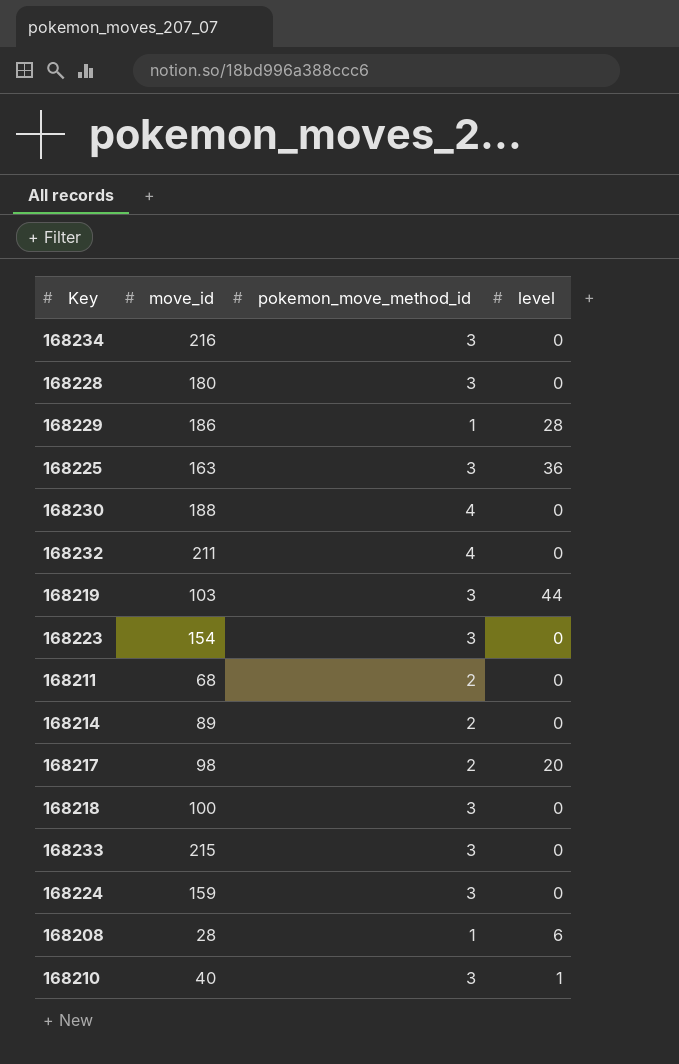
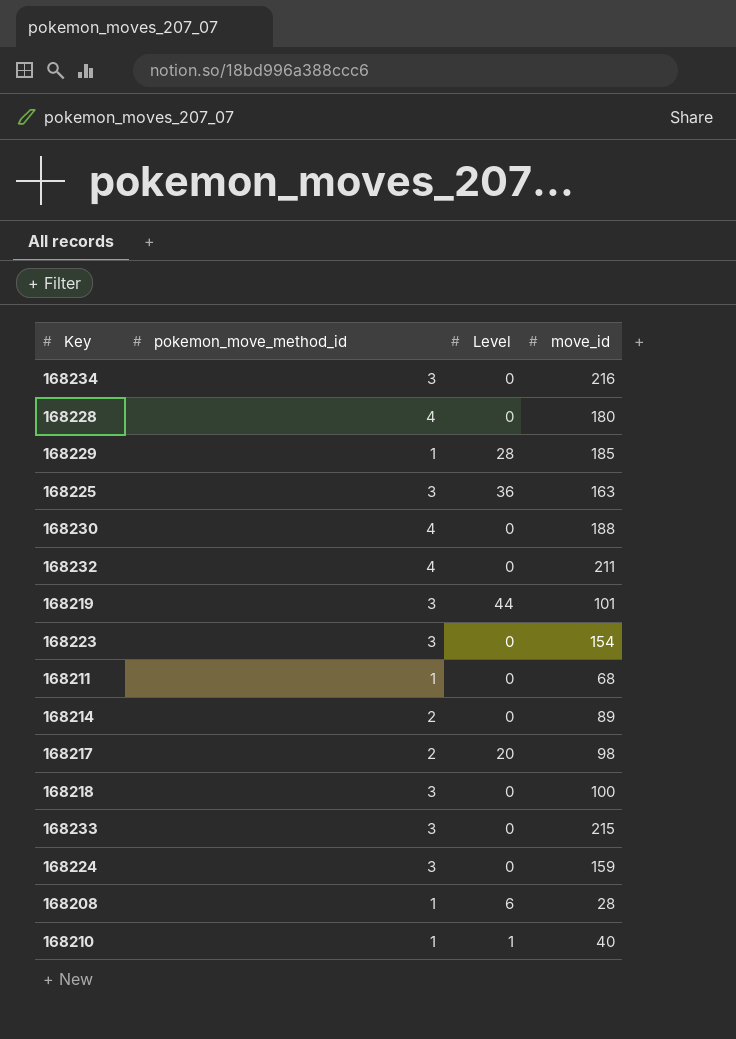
column name: level -> Level
column move_id | position: 2 -> 4
168228 | pokemon_move_method_id: 3 -> 4
168229 | move_id: 186 -> 185
168219 | move_id: 103 -> 101
168211 | pokemon_move_method_id: 2 -> 1
168210 | pokemon_move_method_id: 3 -> 1

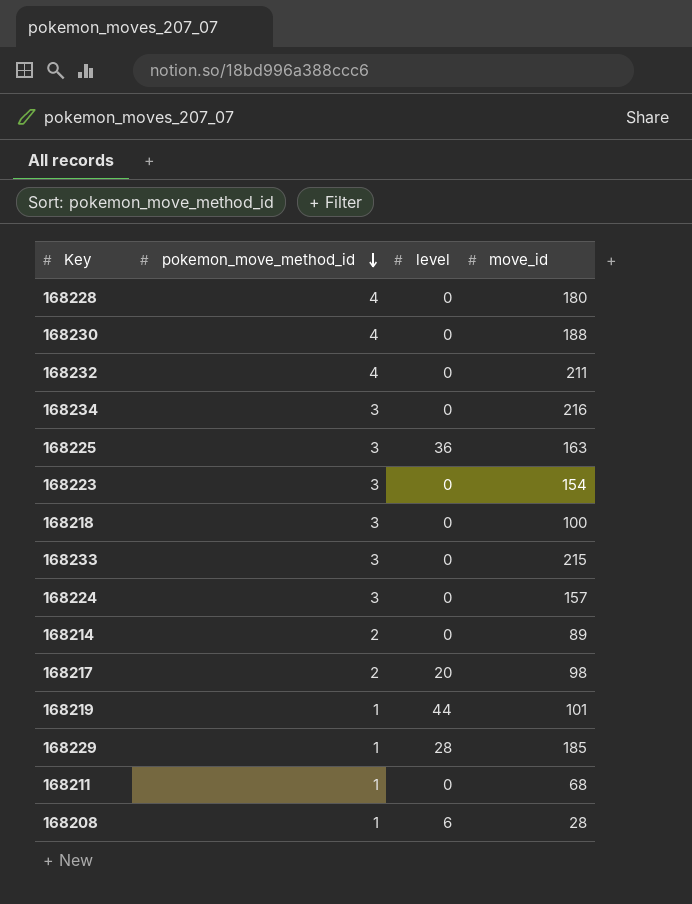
row order: none -> pokemon_move_method_id descending
column name: Level -> level
row 168210: 1 | 1 | 40 -> none
168224 | move_id: 159 -> 157
168219 | pokemon_move_method_id: 3 -> 1

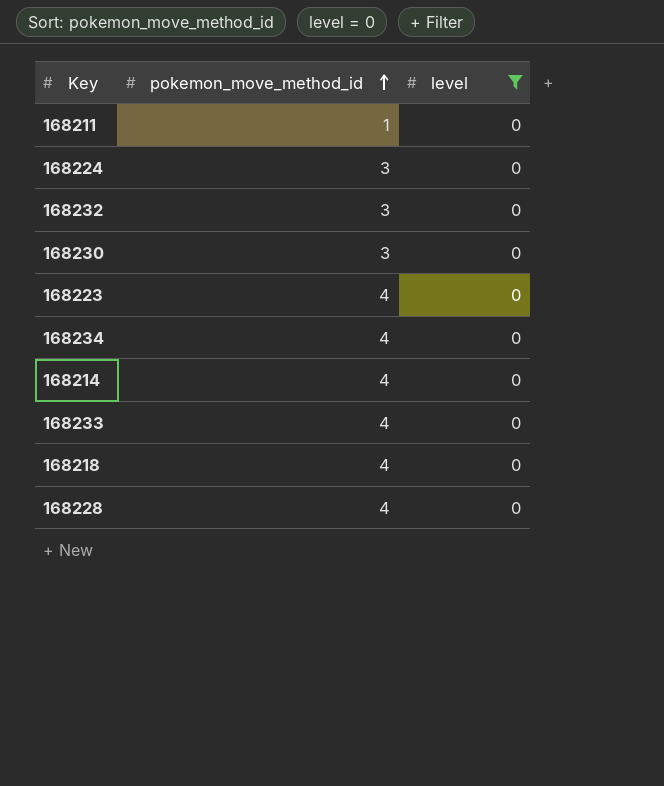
filter: none -> level = 0
row order: pokemon_move_method_id descending -> pokemon_move_method_id ascending
column move_id | position: 4 -> none
168232 | pokemon_move_method_id: 4 -> 3
168230 | pokemon_move_method_id: 4 -> 3
168223 | pokemon_move_method_id: 3 -> 4
168234 | pokemon_move_method_id: 3 -> 4
168214 | pokemon_move_method_id: 2 -> 4
168233 | pokemon_move_method_id: 3 -> 4
168218 | pokemon_move_method_id: 3 -> 4

